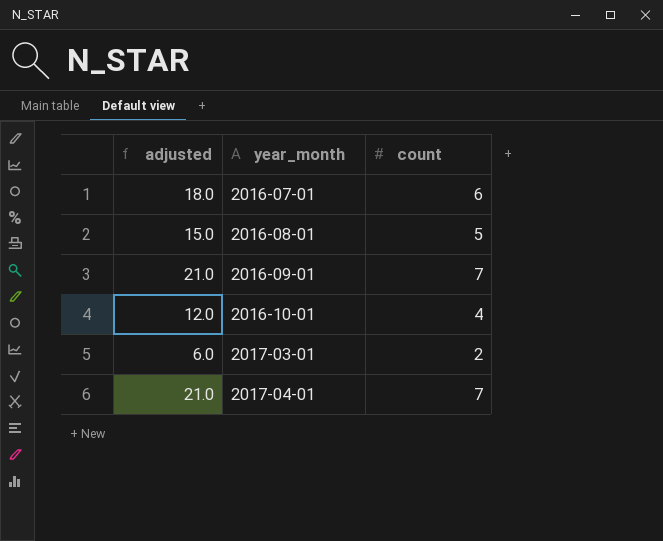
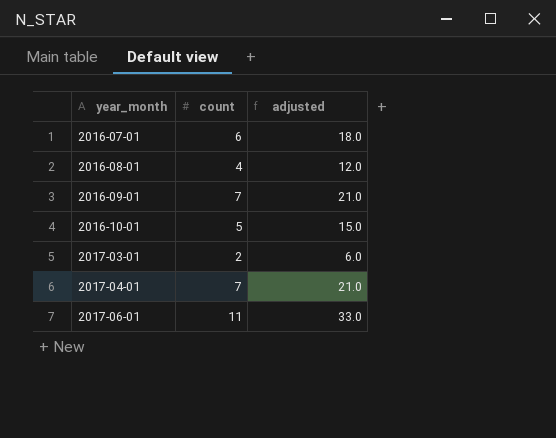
column adjusted | position: 1 -> 3
2016-08-01 | count: 5 -> 4
2016-08-01 | adjusted: 15.0 -> 12.0
2016-10-01 | count: 4 -> 5
2016-10-01 | adjusted: 12.0 -> 15.0
row 2017-06-01: none -> 11 | 33.0

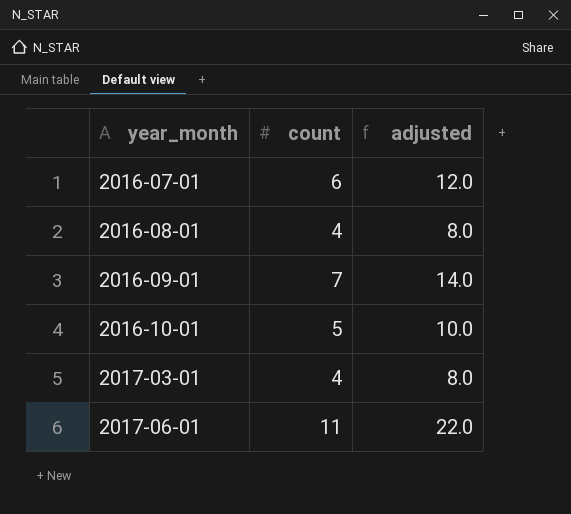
column adjusted | formula: [count] * 3 -> [count] * 2
row 2017-04-01: 7 | 21.0 -> none
2017-03-01 | count: 2 -> 4

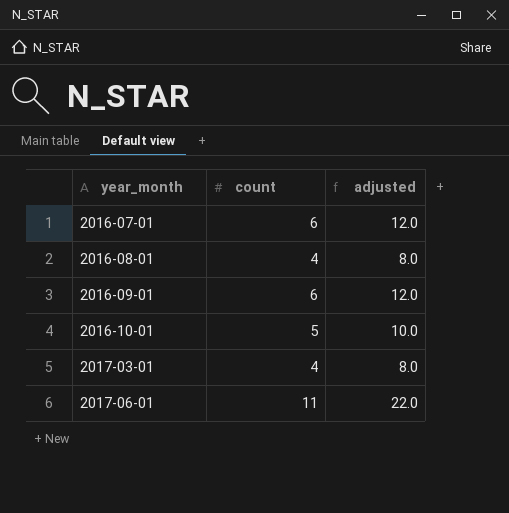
2016-09-01 | count: 7 -> 6
2016-09-01 | adjusted: 14.0 -> 12.0

